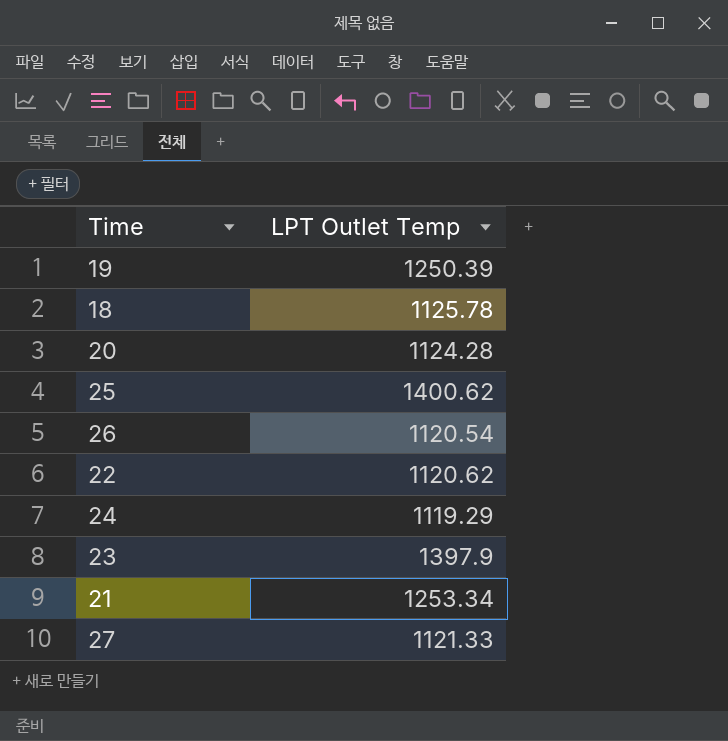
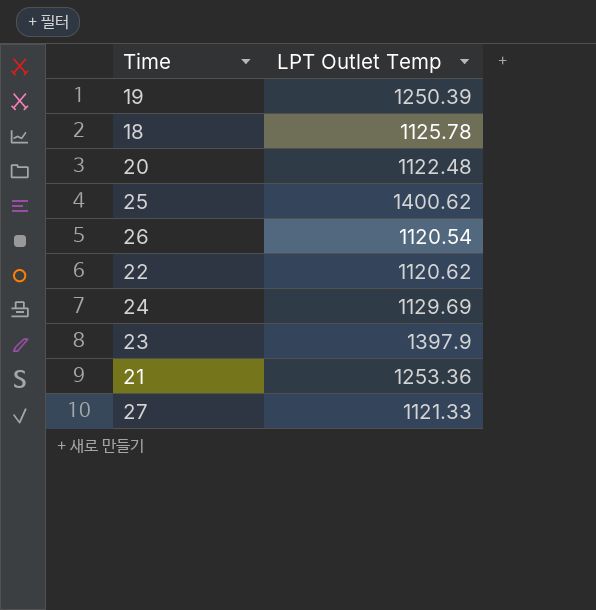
20 | LPT Outlet Temp: 1124.28 -> 1122.48
24 | LPT Outlet Temp: 1119.29 -> 1129.69
21 | LPT Outlet Temp: 1253.34 -> 1253.36

